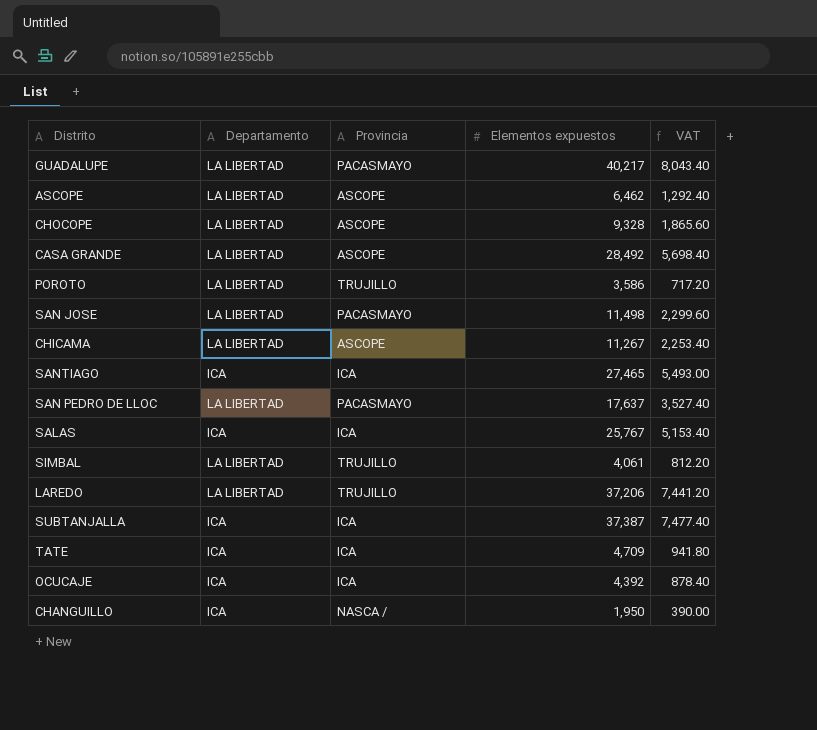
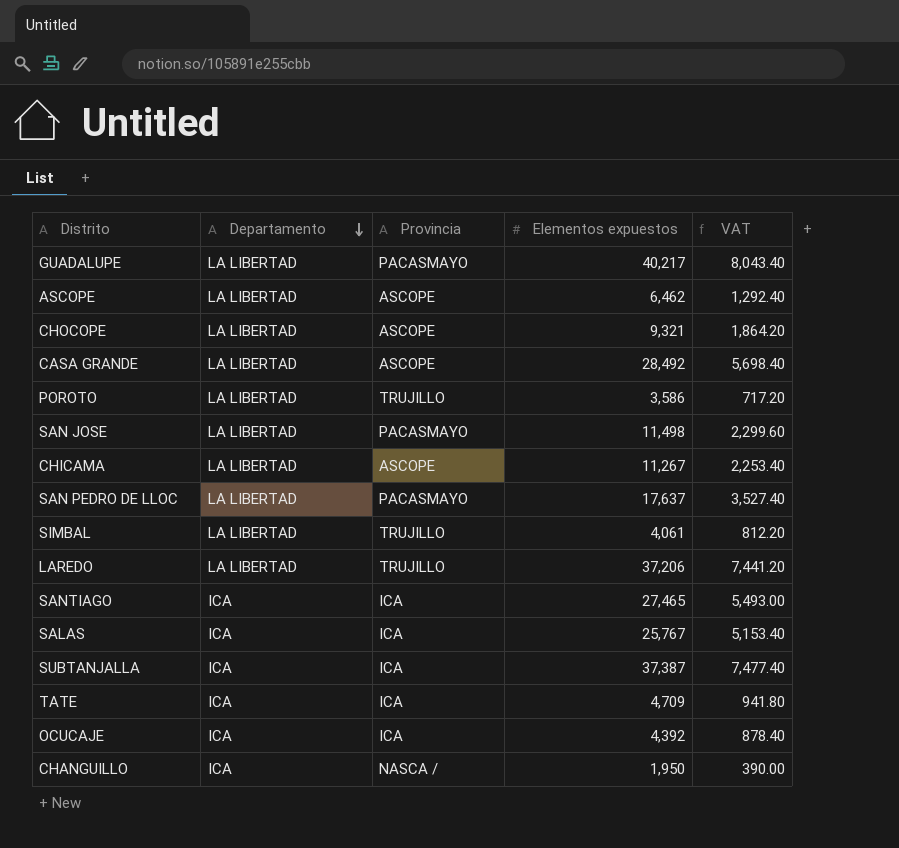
row order: none -> Departamento descending
CHOCOPE | Elementos expuestos: 9,328 -> 9,321
CHOCOPE | VAT: 1,865.60 -> 1,864.20

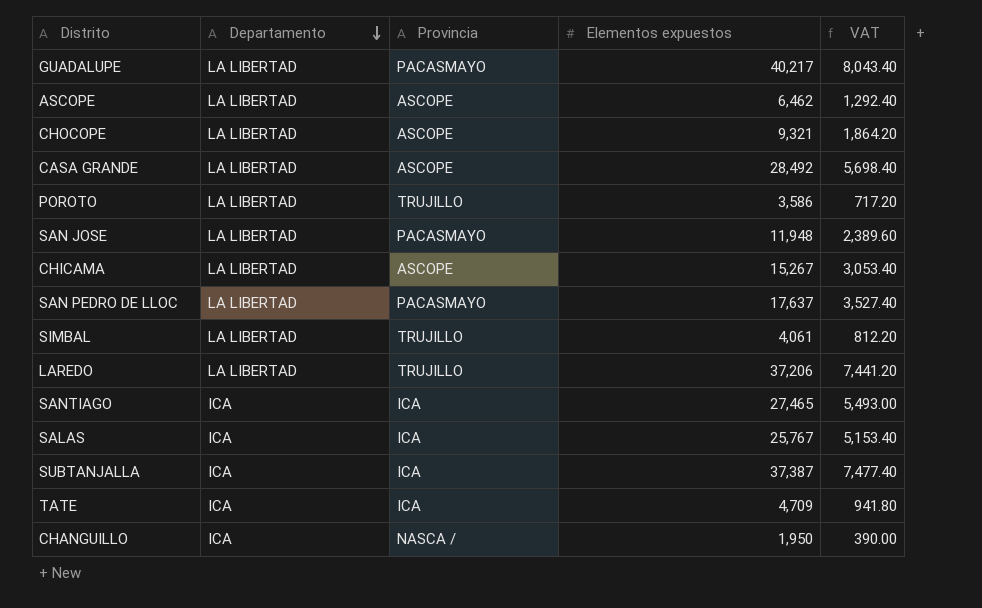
row OCUCAJE: ICA | ICA | 4,392 | 878.40 -> none
SAN JOSE | Elementos expuestos: 11,498 -> 11,948
SAN JOSE | VAT: 2,299.60 -> 2,389.60
CHICAMA | Elementos expuestos: 11,267 -> 15,267
CHICAMA | VAT: 2,253.40 -> 3,053.40

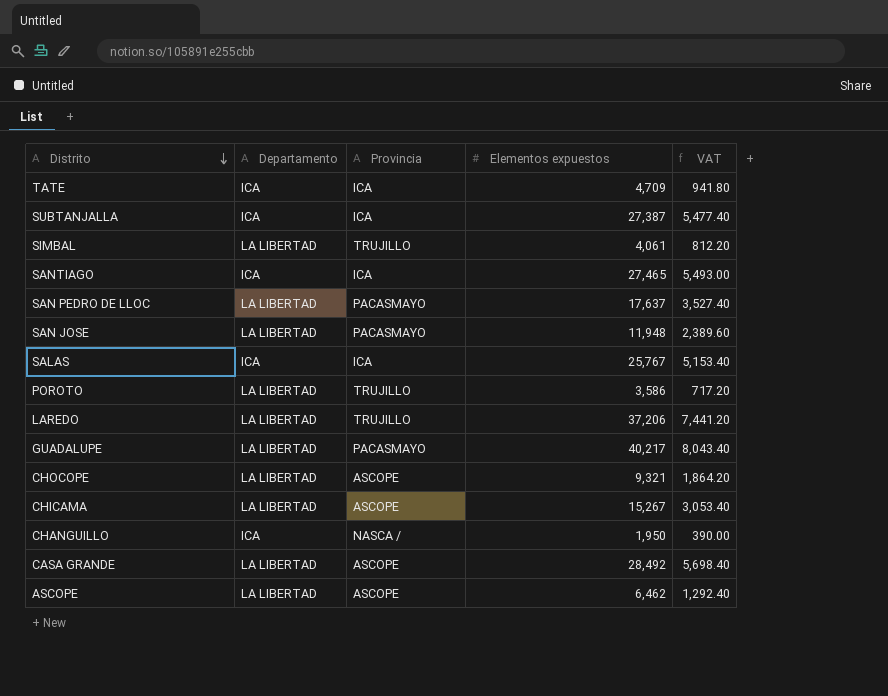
row order: Departamento descending -> Distrito descending
SUBTANJALLA | Elementos expuestos: 37,387 -> 27,387
SUBTANJALLA | VAT: 7,477.40 -> 5,477.40

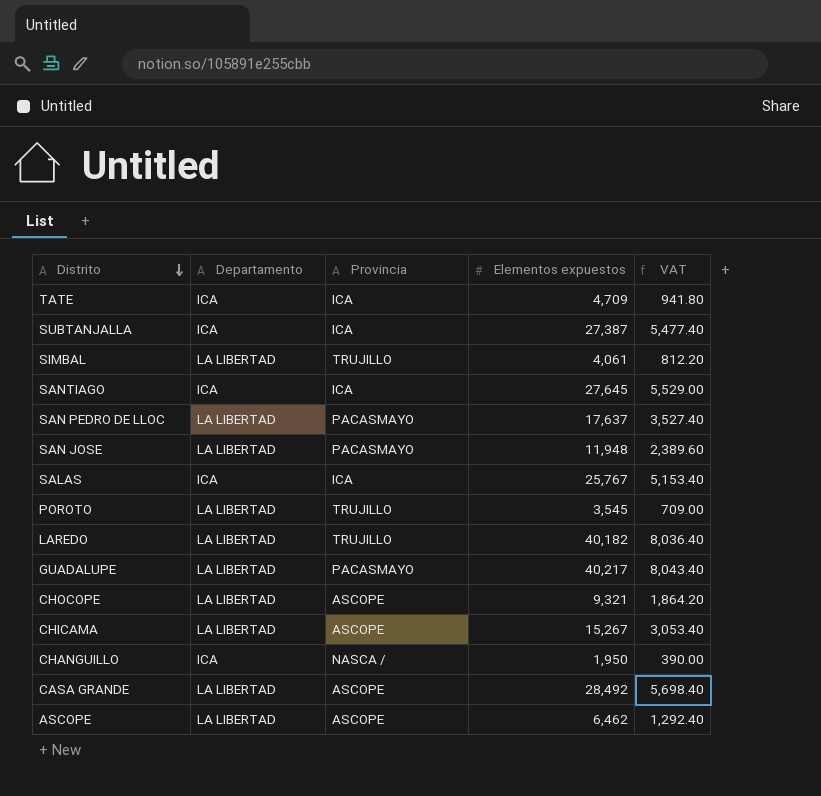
SANTIAGO | Elementos expuestos: 27,465 -> 27,645
SANTIAGO | VAT: 5,493.00 -> 5,529.00
POROTO | Elementos expuestos: 3,586 -> 3,545
POROTO | VAT: 717.20 -> 709.00
LAREDO | Elementos expuestos: 37,206 -> 40,182
LAREDO | VAT: 7,441.20 -> 8,036.40

